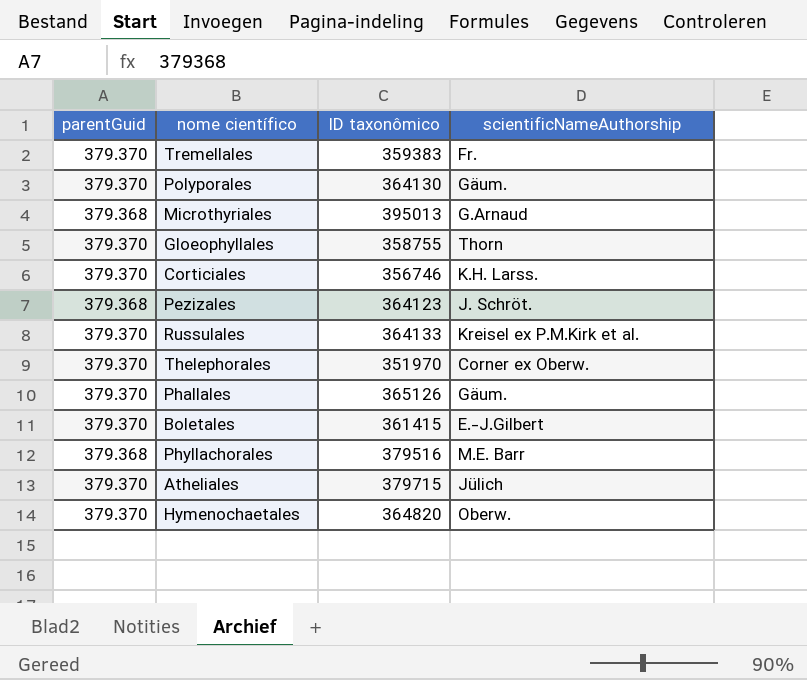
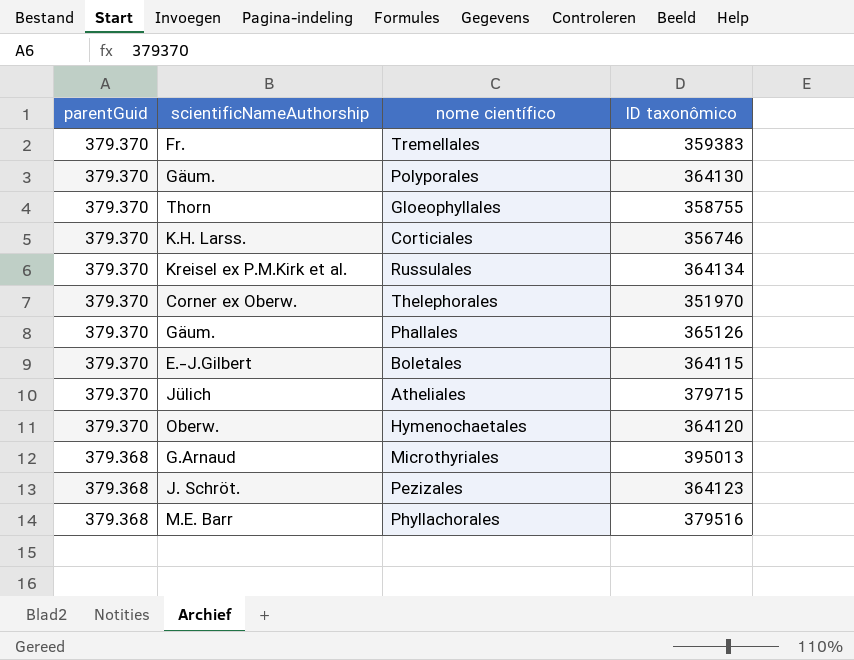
row order: none -> parentGuid descending
column scientificNameAuthorship | position: 4 -> 2
Russulales | ID taxonômico: 364133 -> 364134
Boletales | ID taxonômico: 361415 -> 364115
Hymenochaetales | ID taxonômico: 364820 -> 364120

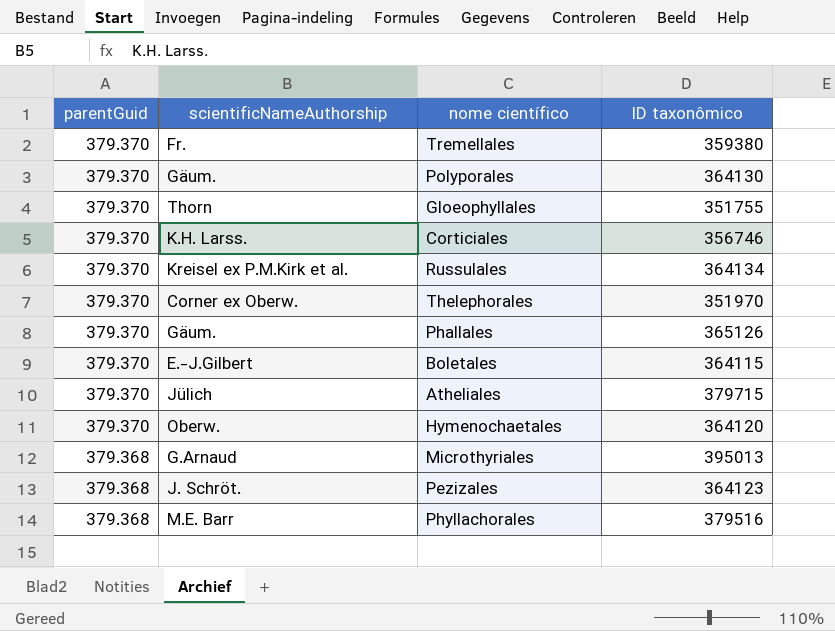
Tremellales | ID taxonômico: 359383 -> 359380
Gloeophyllales | ID taxonômico: 358755 -> 351755

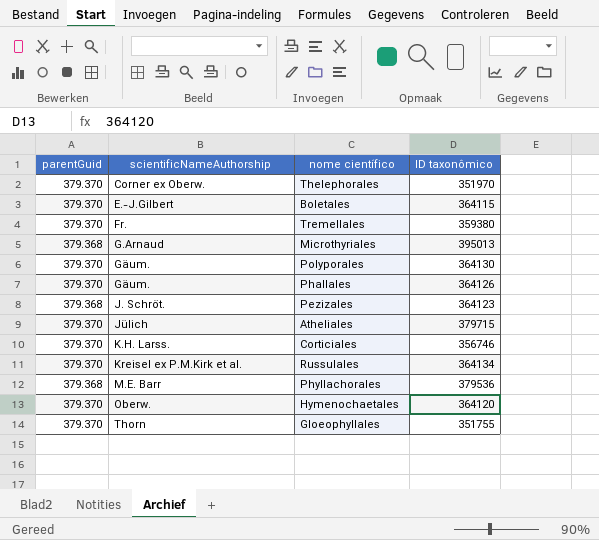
row order: parentGuid descending -> scientificNameAuthorship ascending
Phallales | ID taxonômico: 365126 -> 364126
Phyllachorales | ID taxonômico: 379516 -> 379536

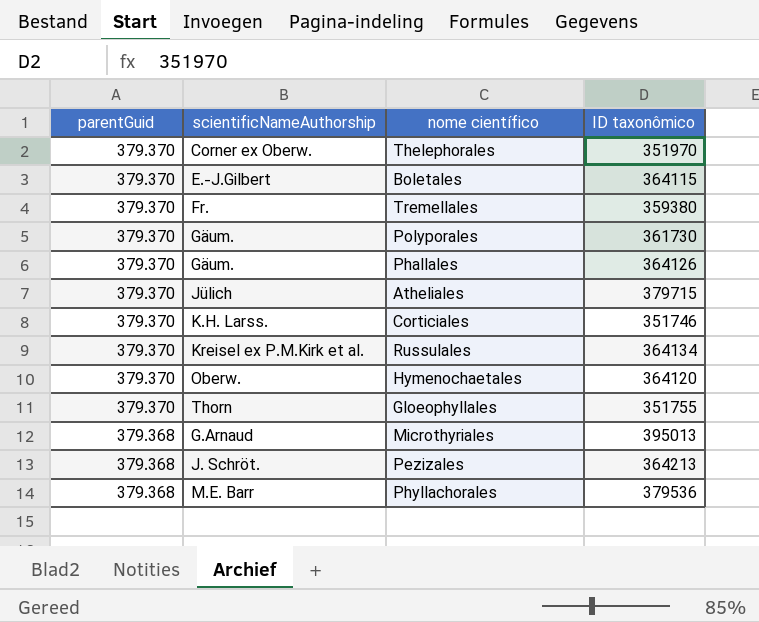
row order: scientificNameAuthorship ascending -> parentGuid descending
Polyporales | ID taxonômico: 364130 -> 361730
Corticiales | ID taxonômico: 356746 -> 351746
Pezizales | ID taxonômico: 364123 -> 364213

